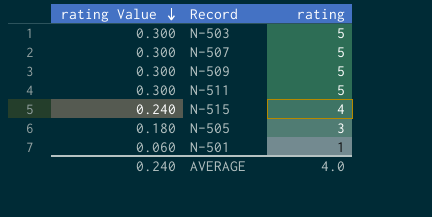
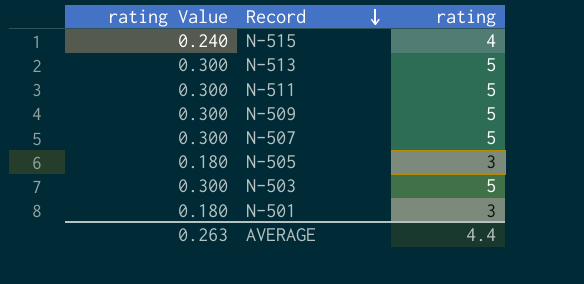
row order: rating Value descending -> Record descending
row N-513: none -> 0.300 | 5
N-501 | rating Value: 0.060 -> 0.180
N-501 | rating: 1 -> 3
AVERAGE | rating Value: 0.240 -> 0.263
AVERAGE | rating: 4.0 -> 4.4

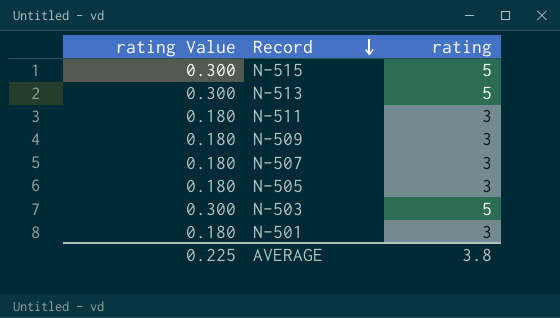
N-515 | rating Value: 0.240 -> 0.300
N-515 | rating: 4 -> 5
N-511 | rating Value: 0.300 -> 0.180
N-511 | rating: 5 -> 3
N-509 | rating Value: 0.300 -> 0.180
N-509 | rating: 5 -> 3
N-507 | rating Value: 0.300 -> 0.180
N-507 | rating: 5 -> 3
AVERAGE | rating Value: 0.263 -> 0.225
AVERAGE | rating: 4.4 -> 3.8

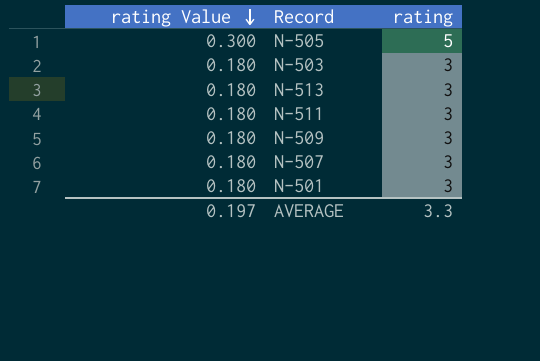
row order: Record descending -> rating Value descending
row N-515: 0.300 | 5 -> none
N-505 | rating Value: 0.180 -> 0.300
N-505 | rating: 3 -> 5
N-503 | rating Value: 0.300 -> 0.180
N-503 | rating: 5 -> 3
N-513 | rating Value: 0.300 -> 0.180
N-513 | rating: 5 -> 3
AVERAGE | rating Value: 0.225 -> 0.197
AVERAGE | rating: 3.8 -> 3.3

